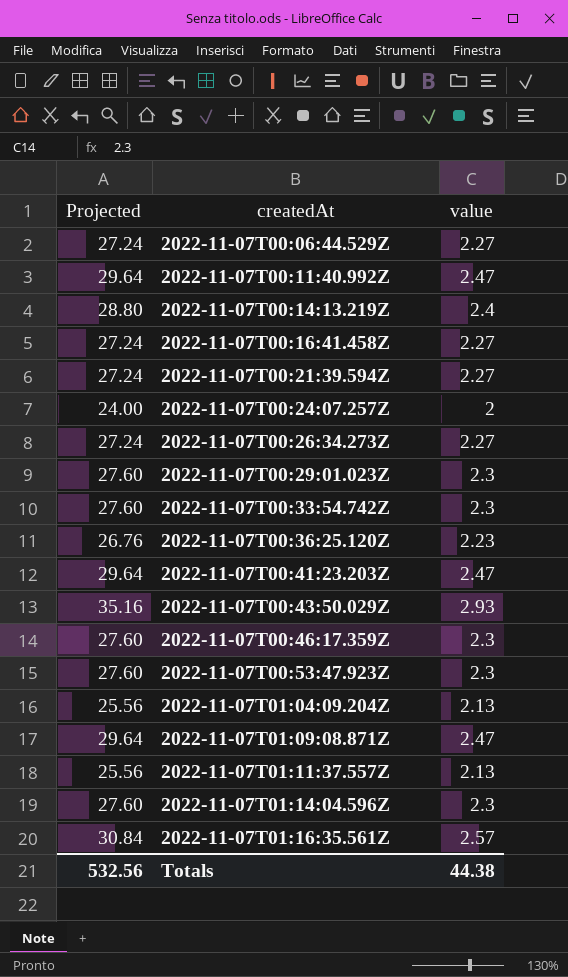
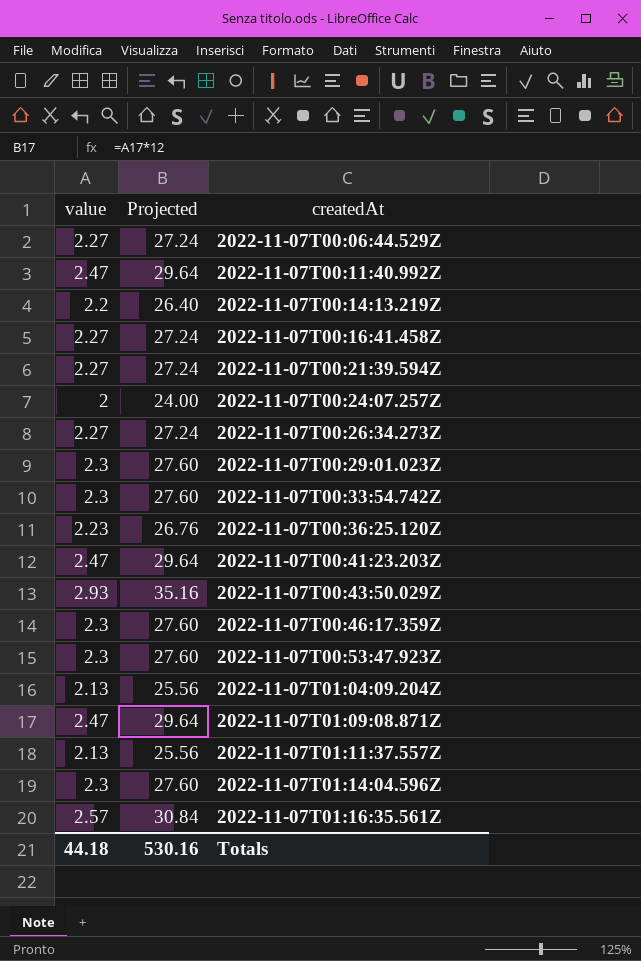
column value | position: 3 -> 1
2022-11-07T00:14:13.219Z | value: 2.4 -> 2.2
2022-11-07T00:14:13.219Z | Projected: 28.80 -> 26.40
Totals | value: 44.38 -> 44.18
Totals | Projected: 532.56 -> 530.16

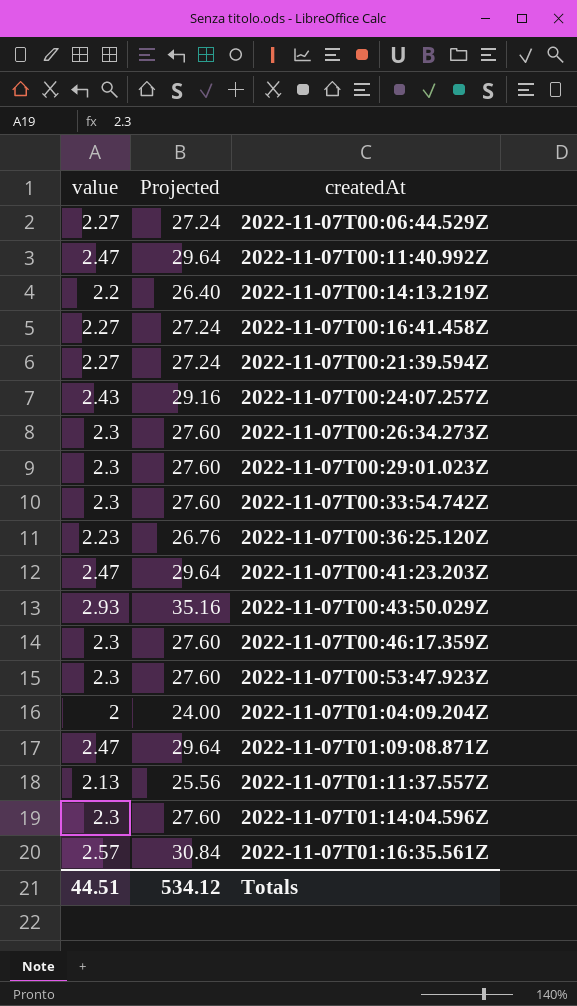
2022-11-07T00:24:07.257Z | value: 2 -> 2.43
2022-11-07T00:24:07.257Z | Projected: 24.00 -> 29.16
2022-11-07T00:26:34.273Z | value: 2.27 -> 2.3
2022-11-07T00:26:34.273Z | Projected: 27.24 -> 27.60
2022-11-07T01:04:09.204Z | value: 2.13 -> 2
2022-11-07T01:04:09.204Z | Projected: 25.56 -> 24.00
Totals | value: 44.18 -> 44.51
Totals | Projected: 530.16 -> 534.12

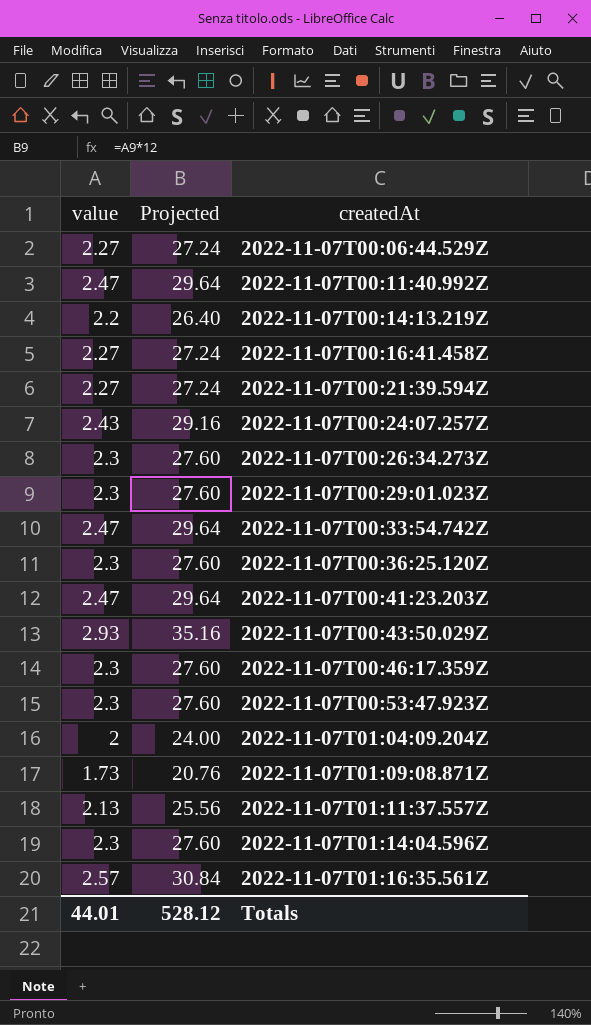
2022-11-07T00:33:54.742Z | value: 2.3 -> 2.47
2022-11-07T00:33:54.742Z | Projected: 27.60 -> 29.64
2022-11-07T00:36:25.120Z | value: 2.23 -> 2.3
2022-11-07T00:36:25.120Z | Projected: 26.76 -> 27.60
2022-11-07T01:09:08.871Z | value: 2.47 -> 1.73
2022-11-07T01:09:08.871Z | Projected: 29.64 -> 20.76
Totals | value: 44.51 -> 44.01
Totals | Projected: 534.12 -> 528.12

